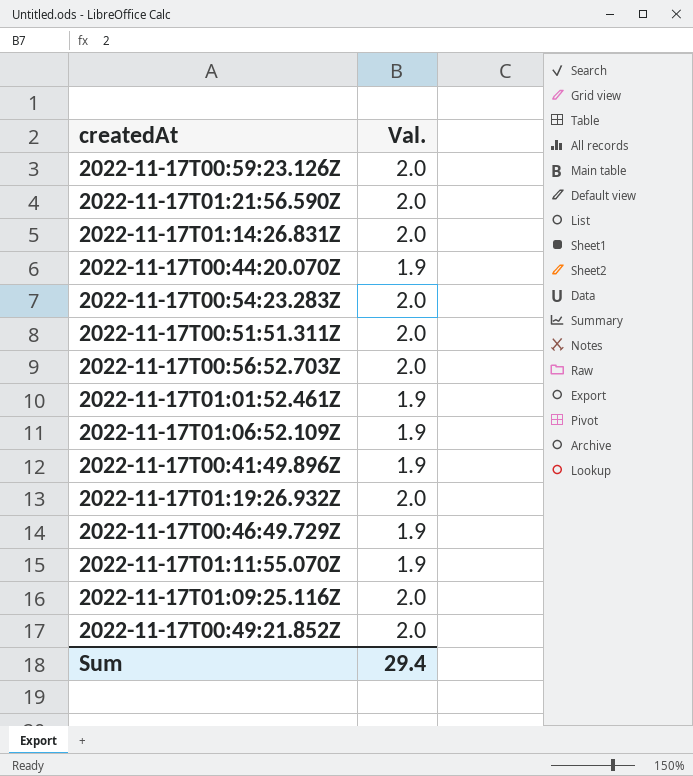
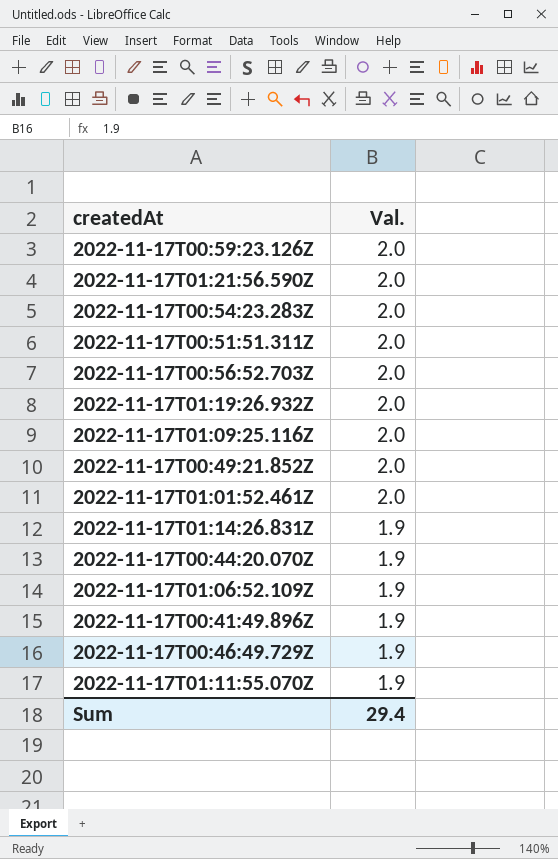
row order: none -> Val. descending
2022-11-17T01:01:52.461Z | Val.: 1.9 -> 2.0
2022-11-17T01:14:26.831Z | Val.: 2.0 -> 1.9

